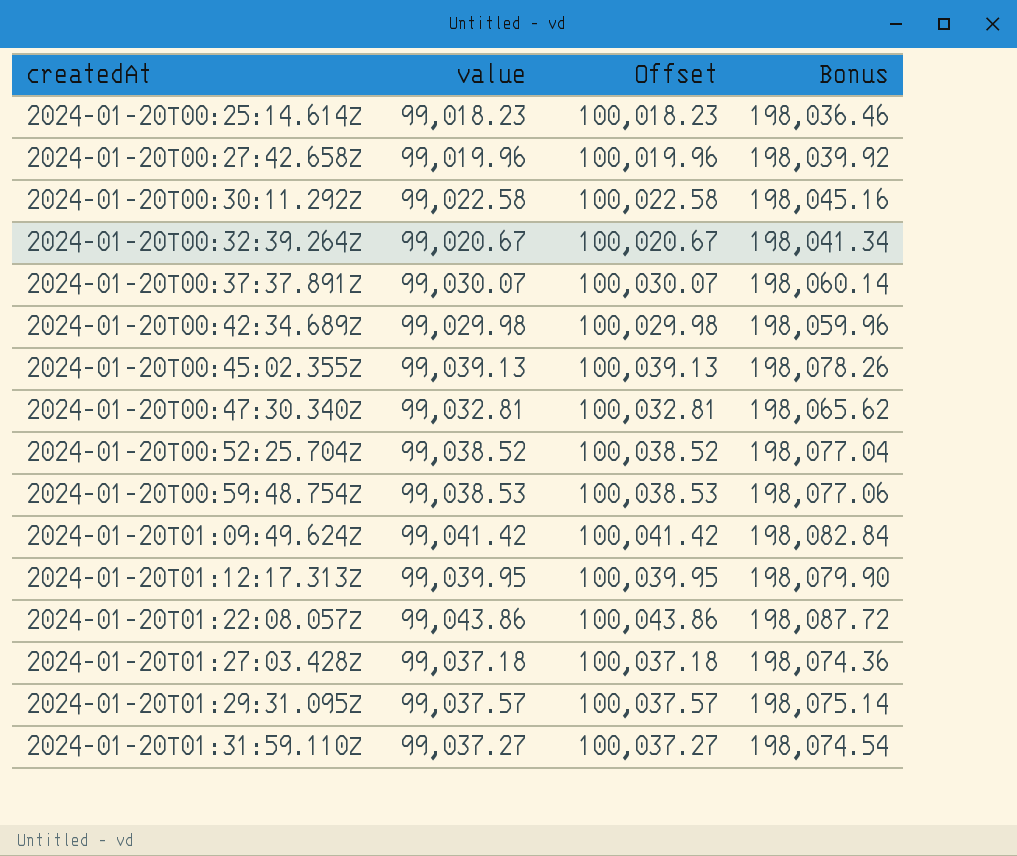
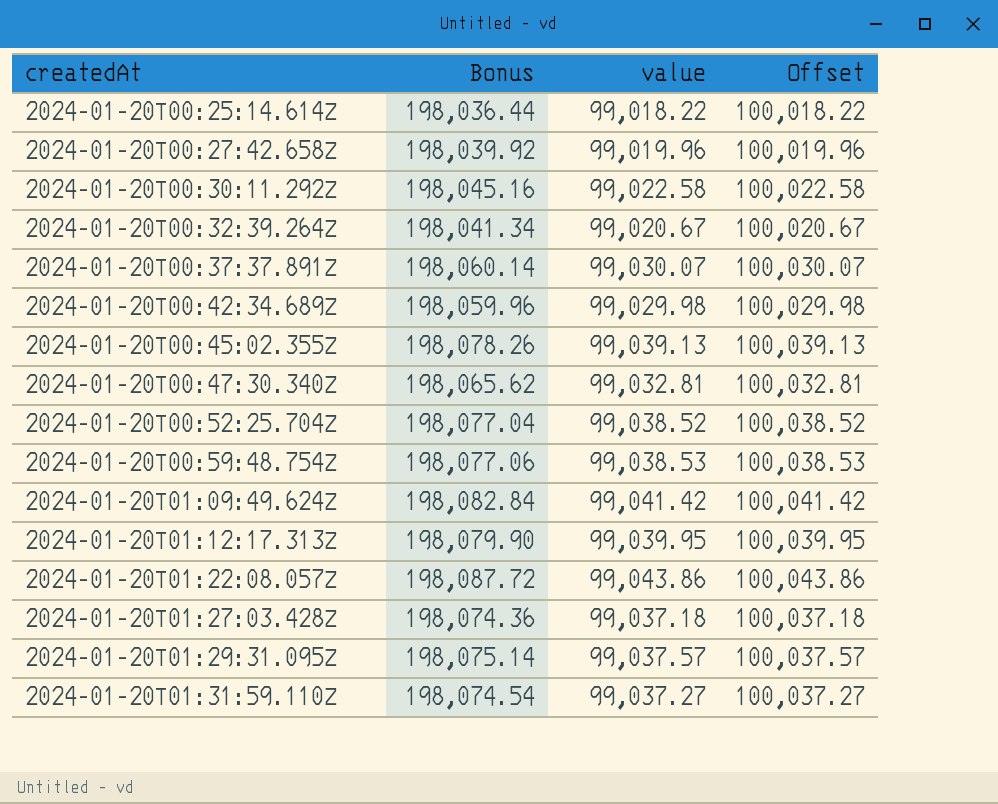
column Bonus | position: 4 -> 2
2024-01-20T00:25:14.614Z | Bonus: 198,036.46 -> 198,036.44
2024-01-20T00:25:14.614Z | value: 99,018.23 -> 99,018.22
2024-01-20T00:25:14.614Z | Offset: 100,018.23 -> 100,018.22

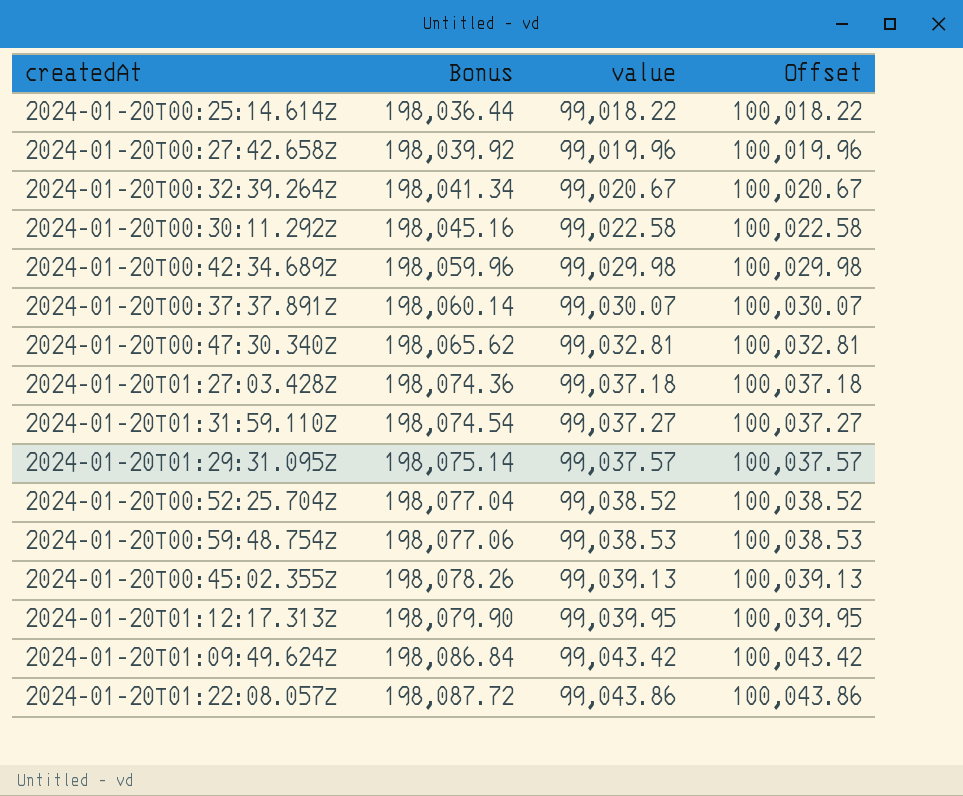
row order: createdAt ascending -> Bonus ascending
2024-01-20T01:09:49.624Z | Bonus: 198,082.84 -> 198,086.84
2024-01-20T01:09:49.624Z | value: 99,041.42 -> 99,043.42
2024-01-20T01:09:49.624Z | Offset: 100,041.42 -> 100,043.42

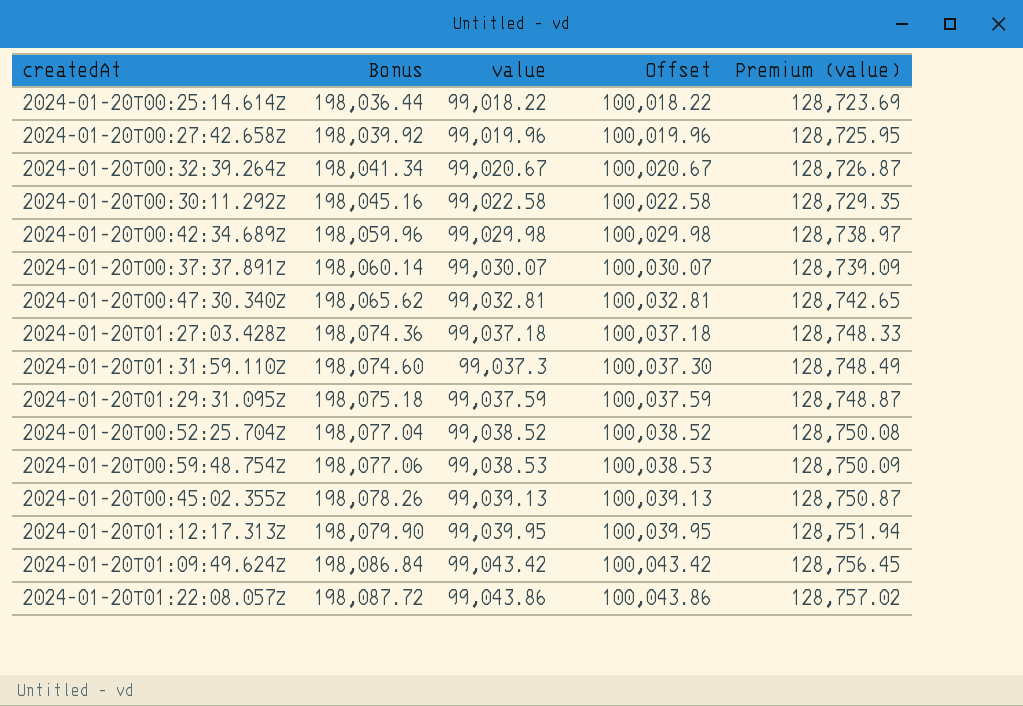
column Premium (value) | formula: none -> [value] * 1.3
2024-01-20T01:31:59.110Z | Bonus: 198,074.54 -> 198,074.60
2024-01-20T01:31:59.110Z | value: 99,037.27 -> 99,037.3
2024-01-20T01:31:59.110Z | Offset: 100,037.27 -> 100,037.30
2024-01-20T01:29:31.095Z | Bonus: 198,075.14 -> 198,075.18
2024-01-20T01:29:31.095Z | value: 99,037.57 -> 99,037.59
2024-01-20T01:29:31.095Z | Offset: 100,037.57 -> 100,037.59

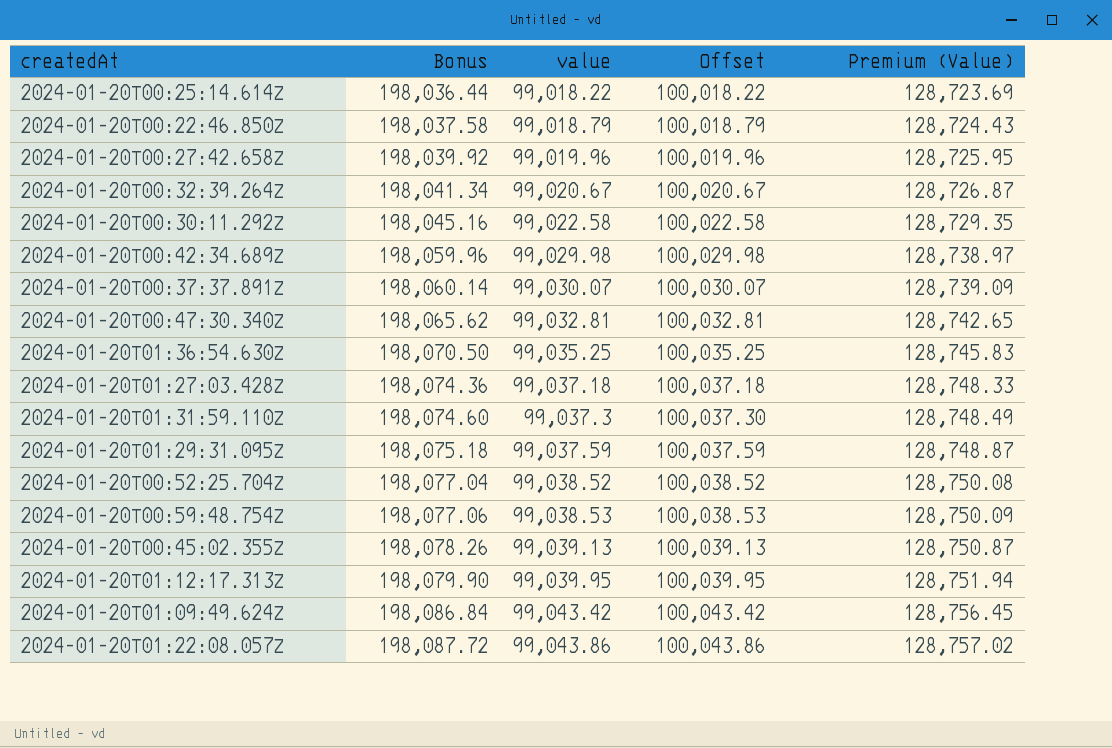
column name: Premium (value) -> Premium (Value)
row 2024-01-20T00:22:46.850Z: none -> 198,037.58 | 99,018.79 | 100,018.79 | 128,724.43
row 2024-01-20T01:36:54.630Z: none -> 198,070.50 | 99,035.25 | 100,035.25 | 128,745.83

